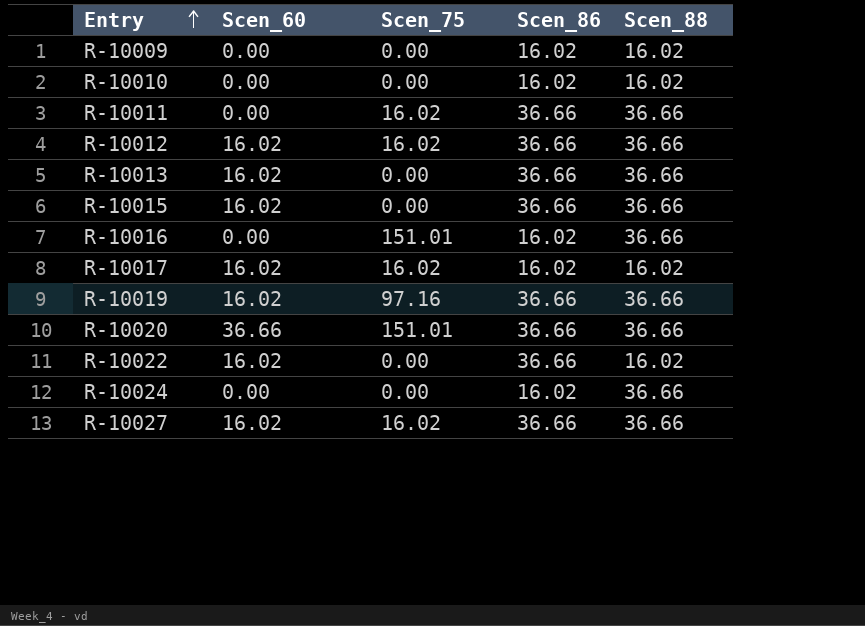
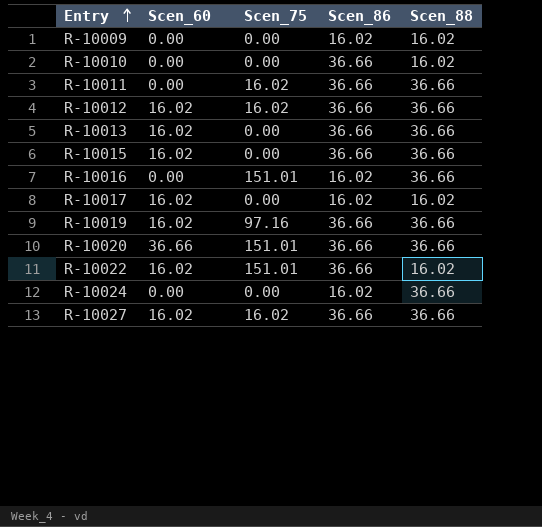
R-10010 | Scen_86: 16.02 -> 36.66
R-10017 | Scen_75: 16.02 -> 0.00
R-10022 | Scen_75: 0.00 -> 151.01

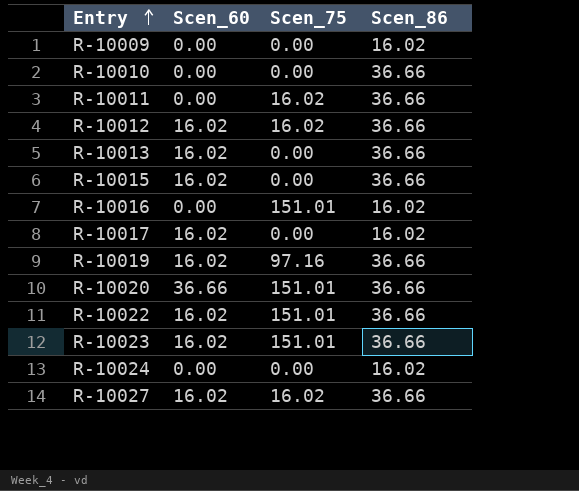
column Scen_88 | position: 5 -> none
row R-10023: none -> 16.02 | 151.01 | 36.66

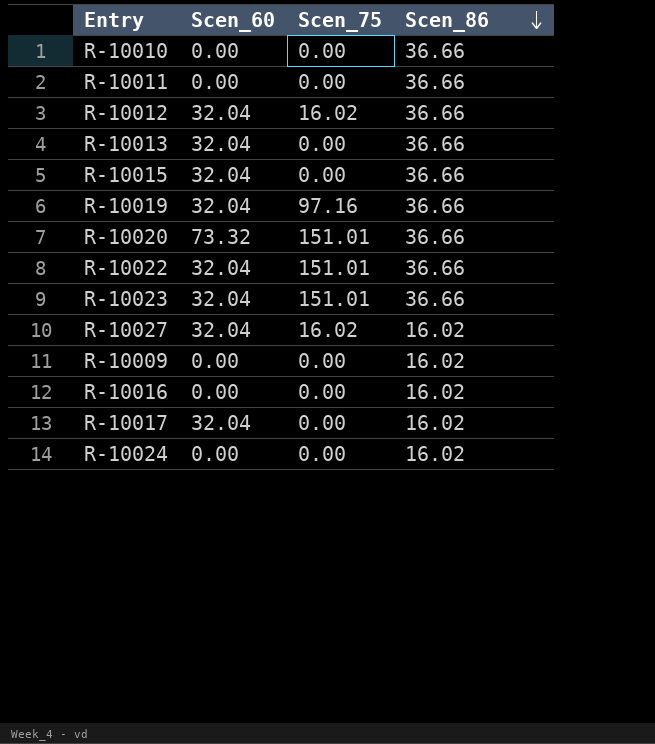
row order: Entry ascending -> Scen_86 descending
R-10011 | Scen_75: 16.02 -> 0.00
R-10012 | Scen_60: 16.02 -> 32.04
R-10013 | Scen_60: 16.02 -> 32.04
R-10015 | Scen_60: 16.02 -> 32.04
R-10019 | Scen_60: 16.02 -> 32.04
R-10020 | Scen_60: 36.66 -> 73.32
R-10022 | Scen_60: 16.02 -> 32.04
R-10023 | Scen_60: 16.02 -> 32.04
R-10027 | Scen_60: 16.02 -> 32.04
R-10027 | Scen_86: 36.66 -> 16.02
R-10016 | Scen_75: 151.01 -> 0.00
R-10017 | Scen_60: 16.02 -> 32.04

